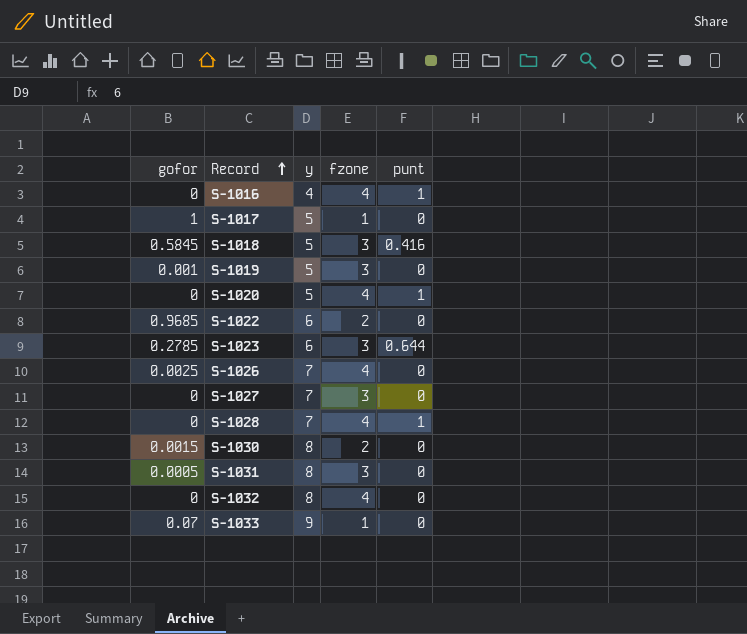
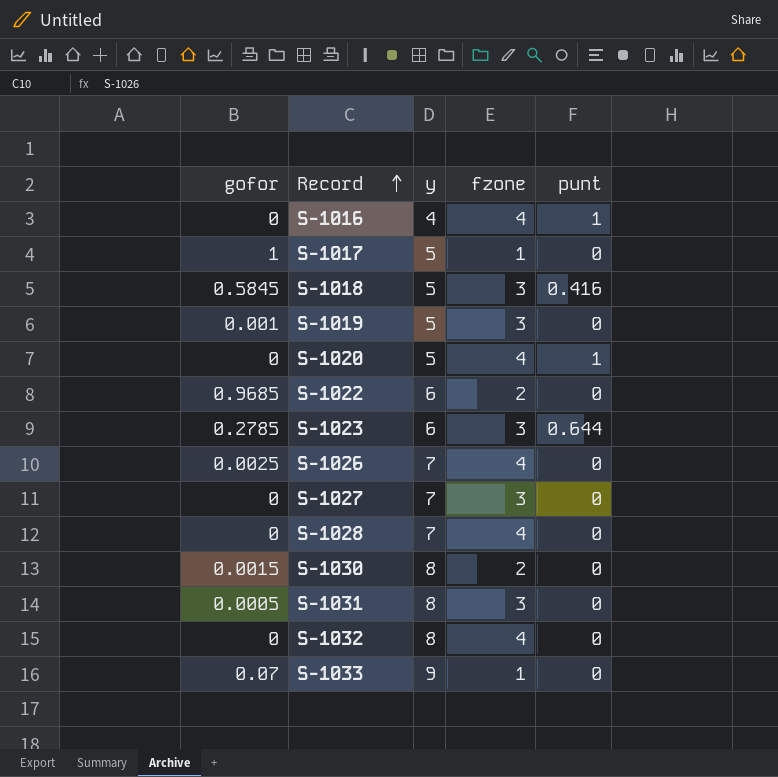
S-1028 | punt: 1 -> 0

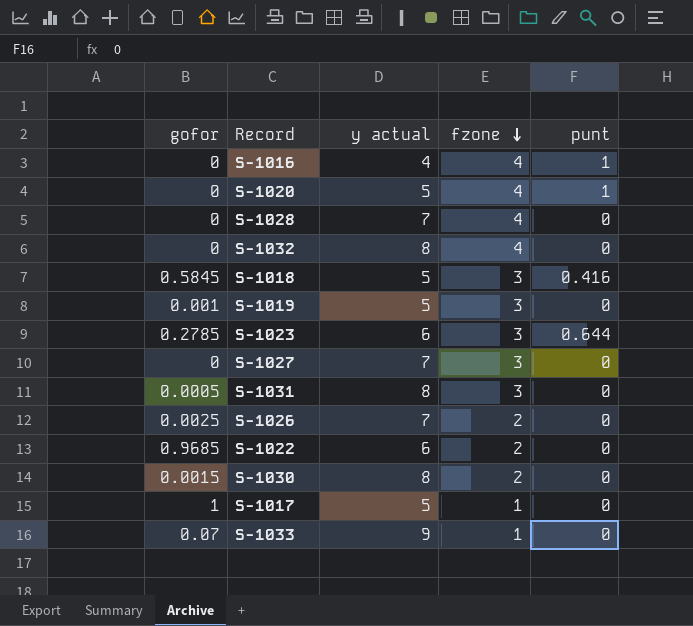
row order: Record ascending -> fzone descending
column name: y -> y actual
S-1026 | fzone: 4 -> 2

